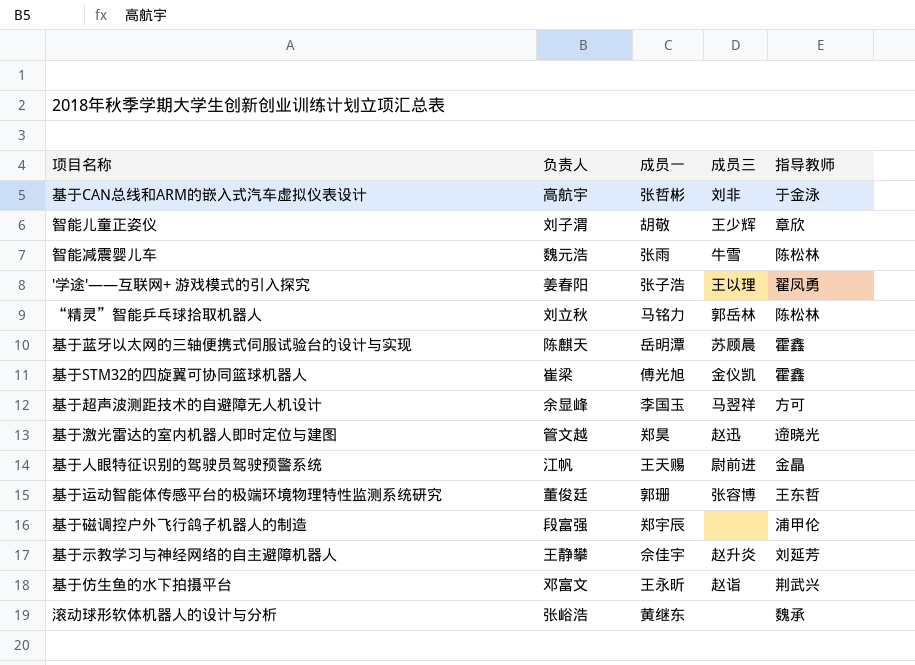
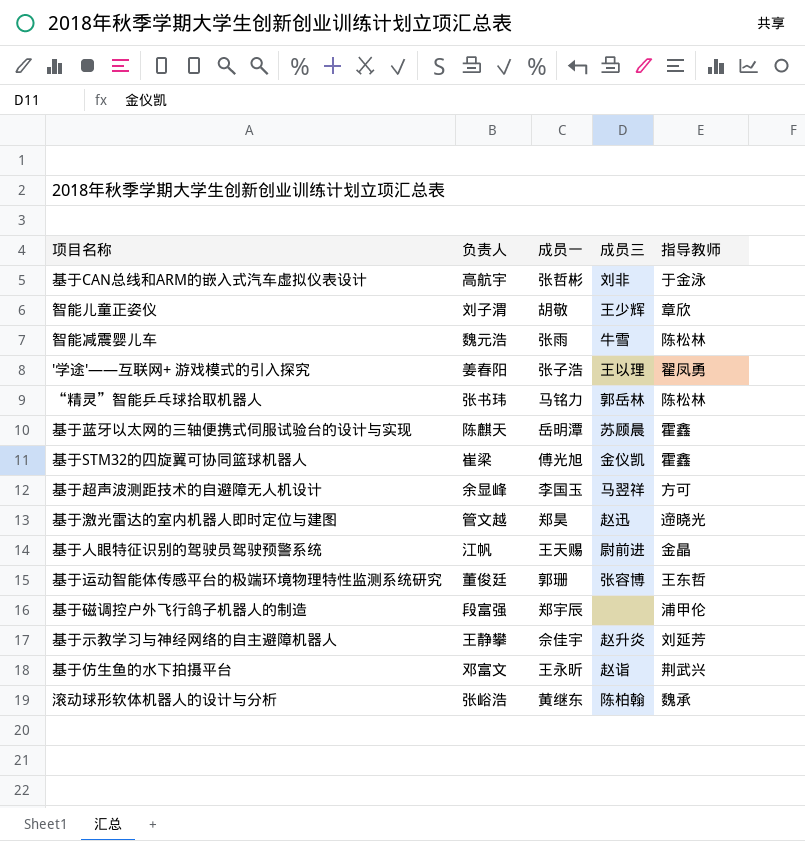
“精灵”智能乒乓球拾取机器人 | 负责人: 刘立秋 -> 张书玮
滚动球形软体机器人的设计与分析 | 成员三: none -> 陈柏翰

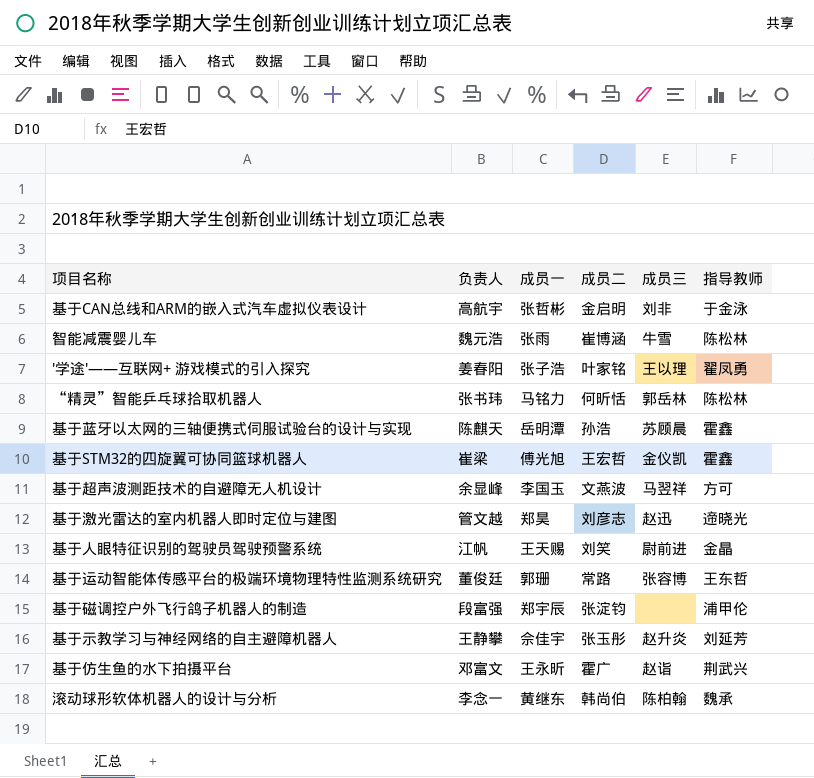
column 成员二 | position: none -> 4
row 智能儿童正姿仪: 刘子渭 | 胡敬 | 王少辉 | 章欣 -> none
滚动球形软体机器人的设计与分析 | 负责人: 张峪浩 -> 李念一

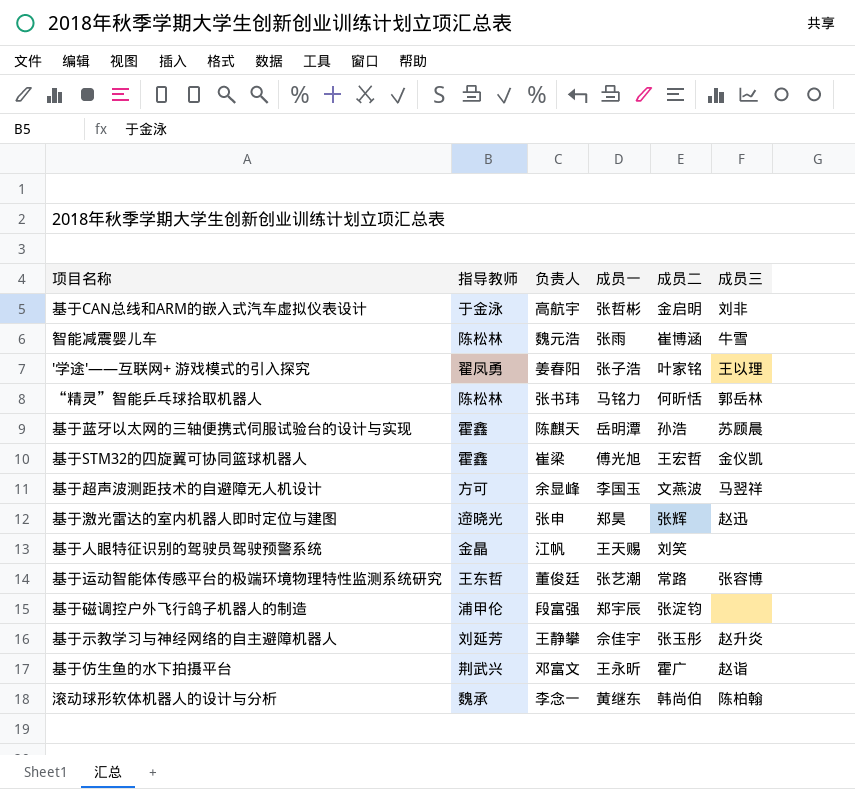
column 指导教师 | position: 6 -> 2
基于激光雷达的室内机器人即时定位与建图 | 负责人: 管文越 -> 张申
基于激光雷达的室内机器人即时定位与建图 | 成员二: 刘彦志 -> 张辉
基于人眼特征识别的驾驶员驾驶预警系统 | 成员三: 尉前进 -> none
基于运动智能体传感平台的极端环境物理特性监测系统研究 | 成员一: 郭珊 -> 张艺潮

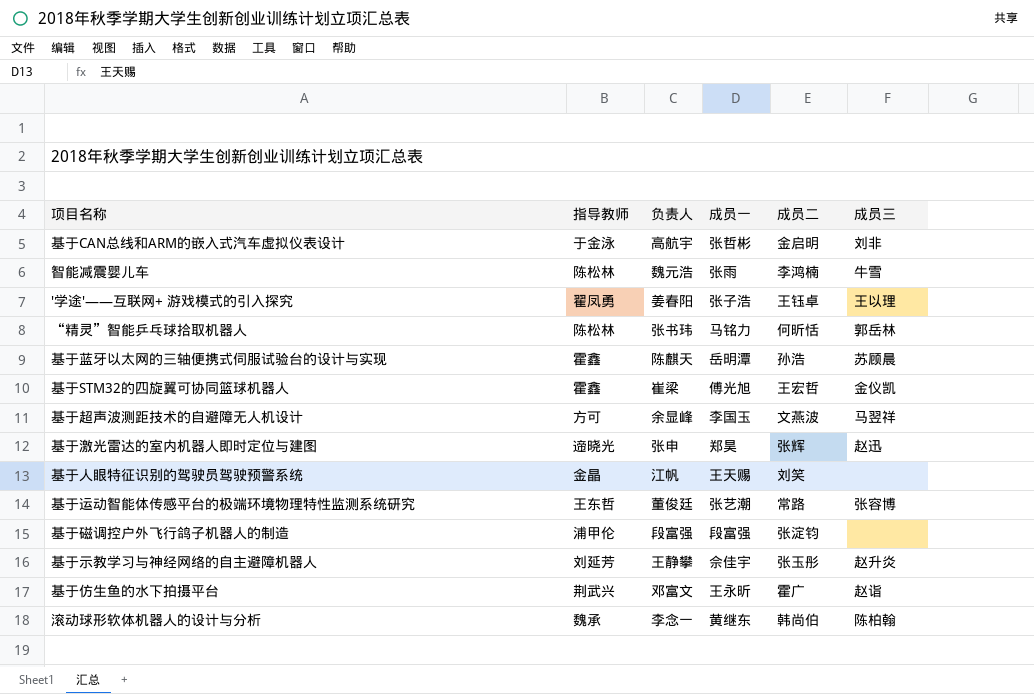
智能减震婴儿车 | 成员二: 崔博涵 -> 李鸿楠
'学途'——互联网+ 游戏模式的引入探究 | 成员二: 叶家铭 -> 王钰卓
基于磁调控户外飞行鸽子机器人的制造 | 成员一: 郑宇辰 -> 段富强

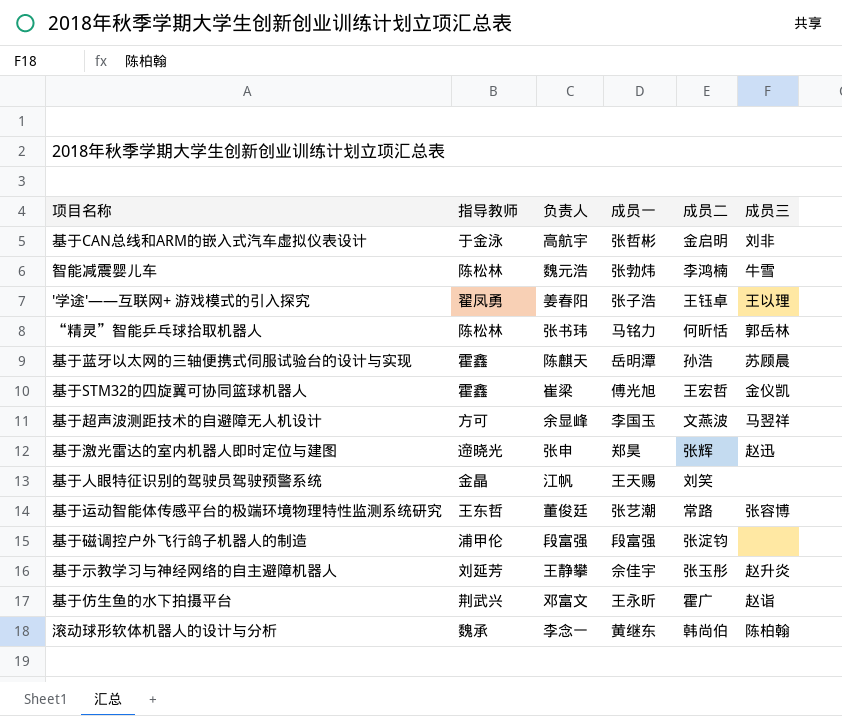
智能减震婴儿车 | 成员一: 张雨 -> 张勃炜

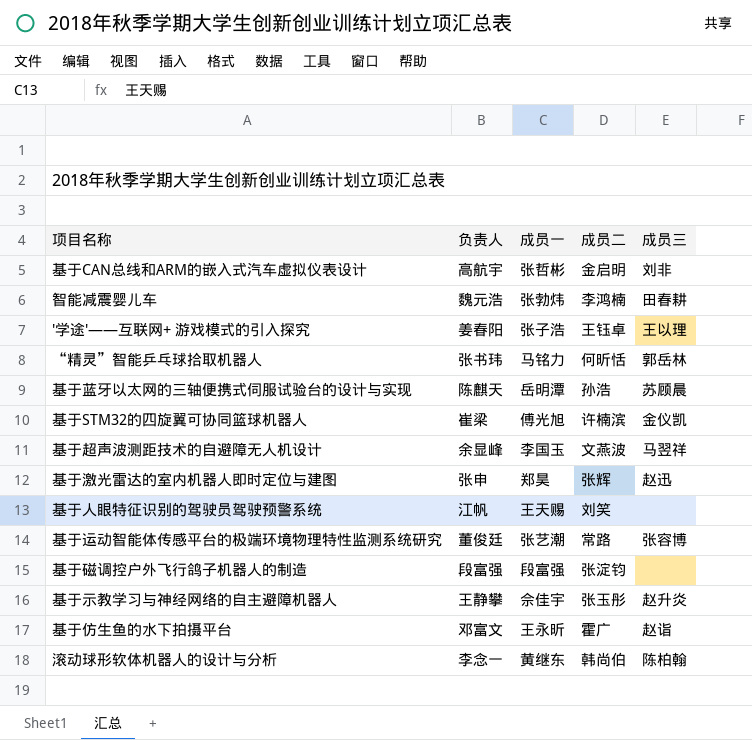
column 指导教师 | position: 2 -> none
智能减震婴儿车 | 成员三: 牛雪 -> 田春耕
基于STM32的四旋翼可协同篮球机器人 | 成员二: 王宏哲 -> 许楠滨

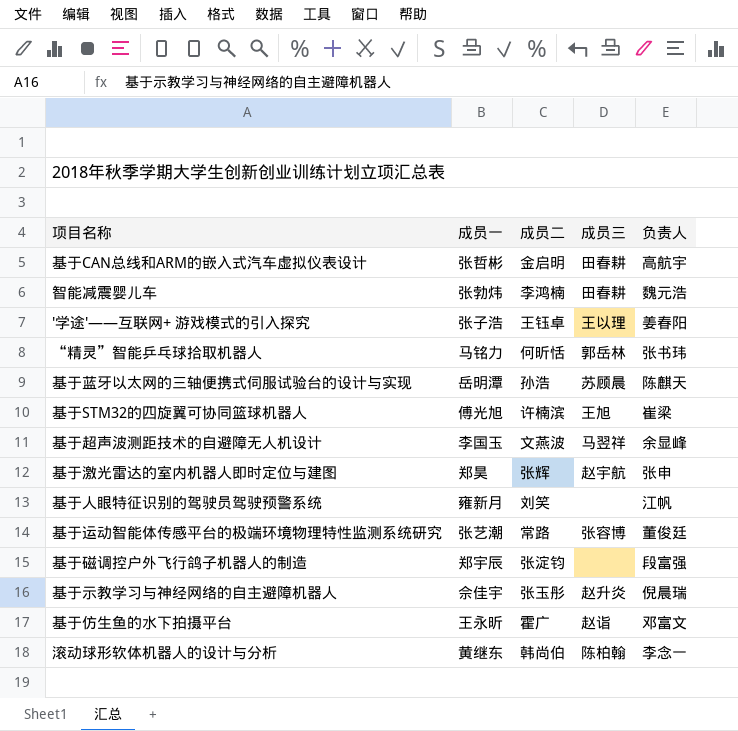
column 负责人 | position: 2 -> 5
基于CAN总线和ARM的嵌入式汽车虚拟仪表设计 | 成员三: 刘非 -> 田春耕
基于STM32的四旋翼可协同篮球机器人 | 成员三: 金仪凯 -> 王旭
基于激光雷达的室内机器人即时定位与建图 | 成员三: 赵迅 -> 赵宇航
基于人眼特征识别的驾驶员驾驶预警系统 | 成员一: 王天赐 -> 雍新月
基于磁调控户外飞行鸽子机器人的制造 | 成员一: 段富强 -> 郑宇辰
基于示教学习与神经网络的自主避障机器人 | 负责人: 王静攀 -> 倪晨瑞

